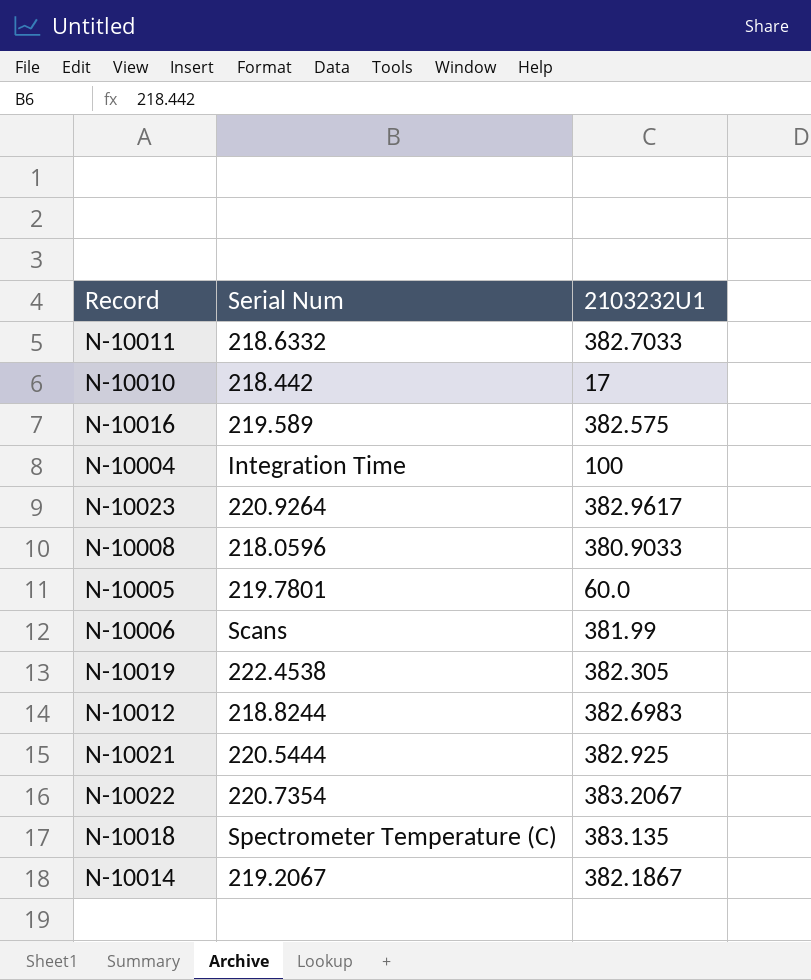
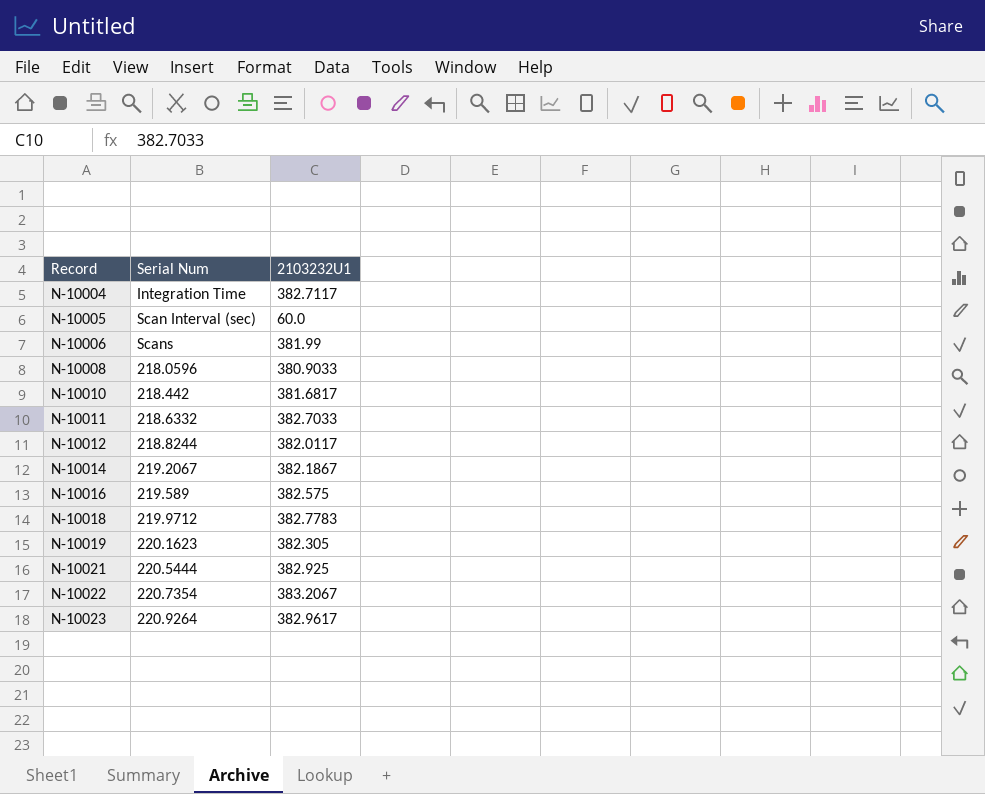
row order: none -> Record ascending
N-10004 | 2103232U1: 100 -> 382.7117
N-10005 | Serial Num: 219.7801 -> Scan Interval (sec)
N-10010 | 2103232U1: 17 -> 381.6817
N-10012 | 2103232U1: 382.6983 -> 382.0117
N-10018 | Serial Num: Spectrometer Temperature (C) -> 219.9712
N-10018 | 2103232U1: 383.135 -> 382.7783
N-10019 | Serial Num: 222.4538 -> 220.1623

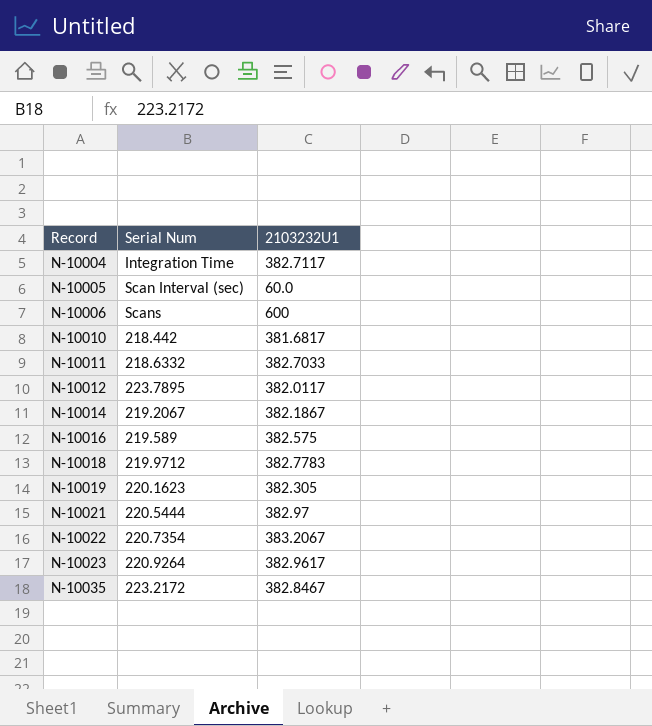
row N-10008: 218.0596 | 380.9033 -> none
N-10006 | 2103232U1: 381.99 -> 600
N-10012 | Serial Num: 218.8244 -> 223.7895
N-10021 | 2103232U1: 382.925 -> 382.97
row N-10035: none -> 223.2172 | 382.8467

